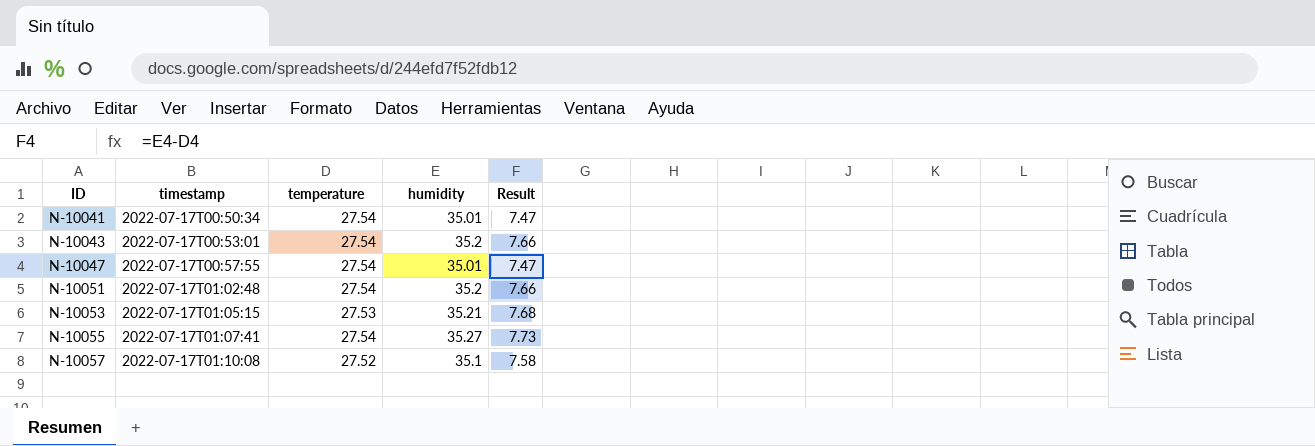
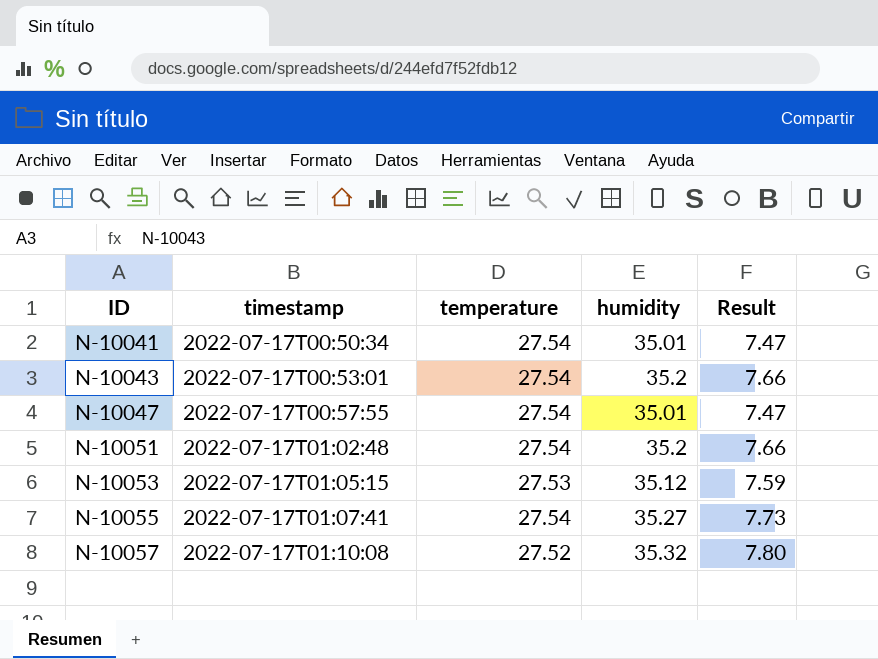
N-10053 | humidity: 35.21 -> 35.12
N-10053 | Result: 7.68 -> 7.59
N-10057 | humidity: 35.1 -> 35.32
N-10057 | Result: 7.58 -> 7.80

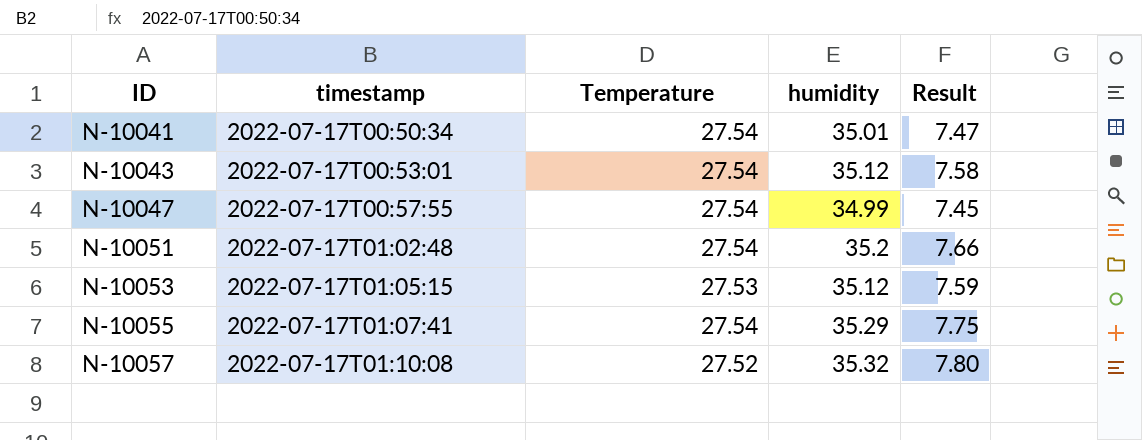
column name: temperature -> Temperature
N-10043 | humidity: 35.2 -> 35.12
N-10043 | Result: 7.66 -> 7.58
N-10047 | humidity: 35.01 -> 34.99
N-10047 | Result: 7.47 -> 7.45
N-10055 | humidity: 35.27 -> 35.29
N-10055 | Result: 7.73 -> 7.75

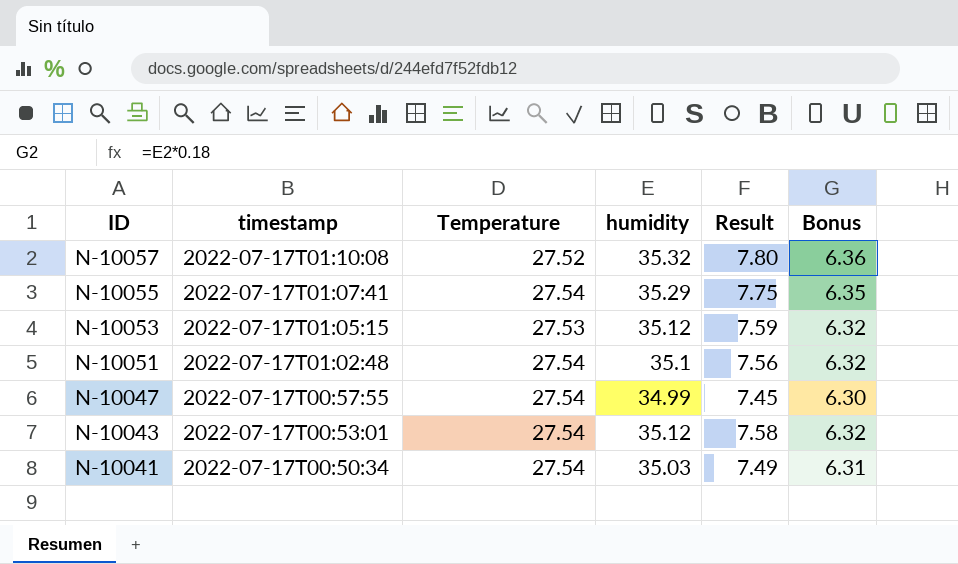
row order: ID ascending -> ID descending
column Bonus | formula: none -> [humidity] * 0.18
N-10051 | humidity: 35.2 -> 35.1
N-10051 | Result: 7.66 -> 7.56
N-10041 | humidity: 35.01 -> 35.03
N-10041 | Result: 7.47 -> 7.49

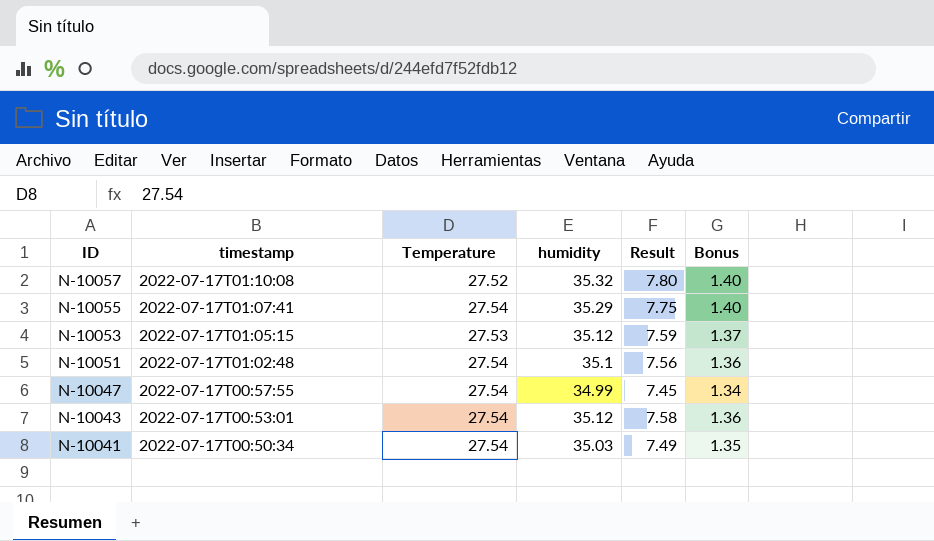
column Bonus | formula: [humidity] * 0.18 -> [Result] * 0.18

